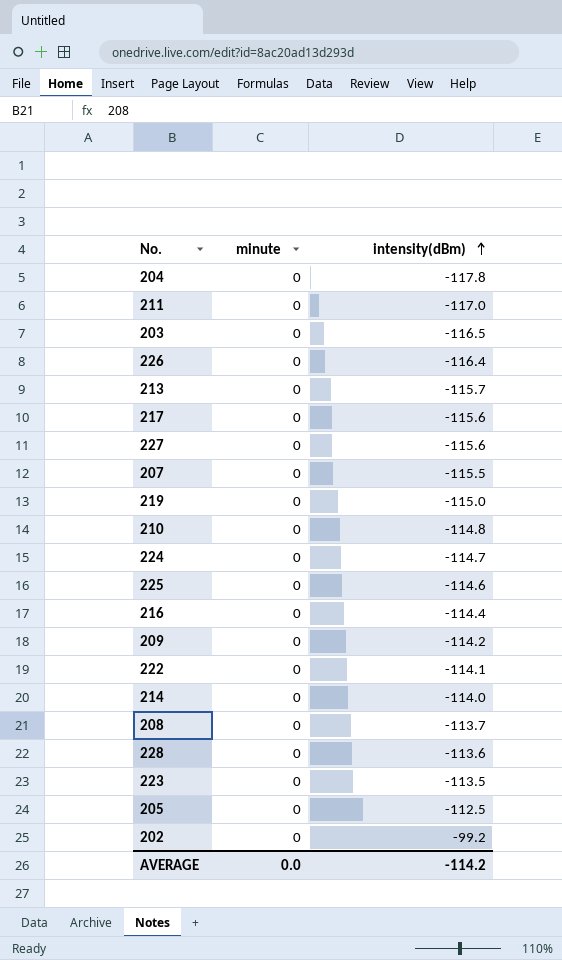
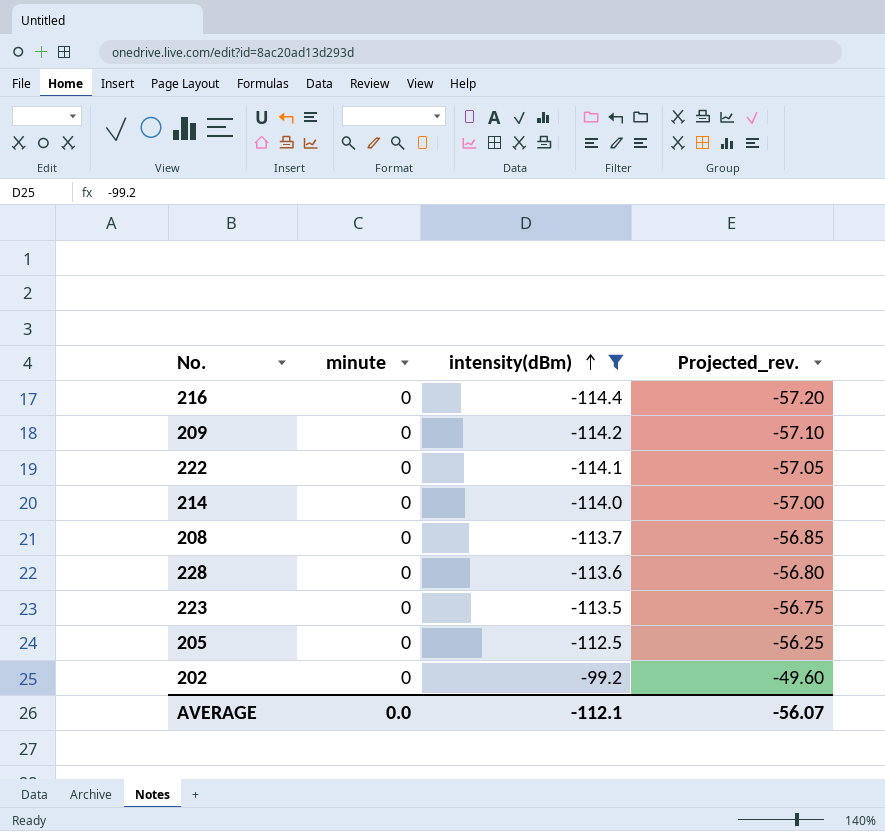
filter: none -> intensity(dBm) >= -114.4
column Projected_rev. | formula: none -> [intensity(dBm)] * 0.5
AVERAGE | intensity(dBm): -114.2 -> -112.1

